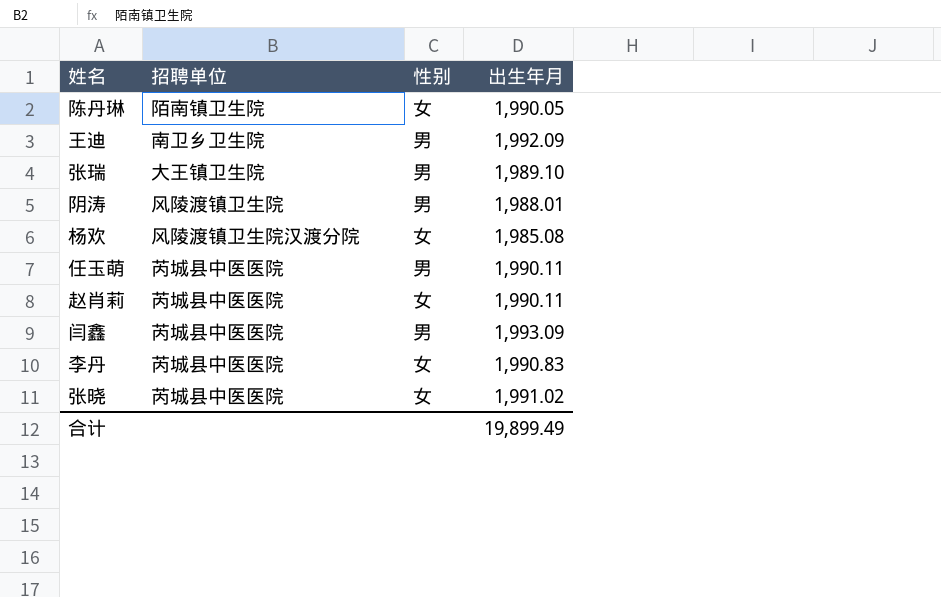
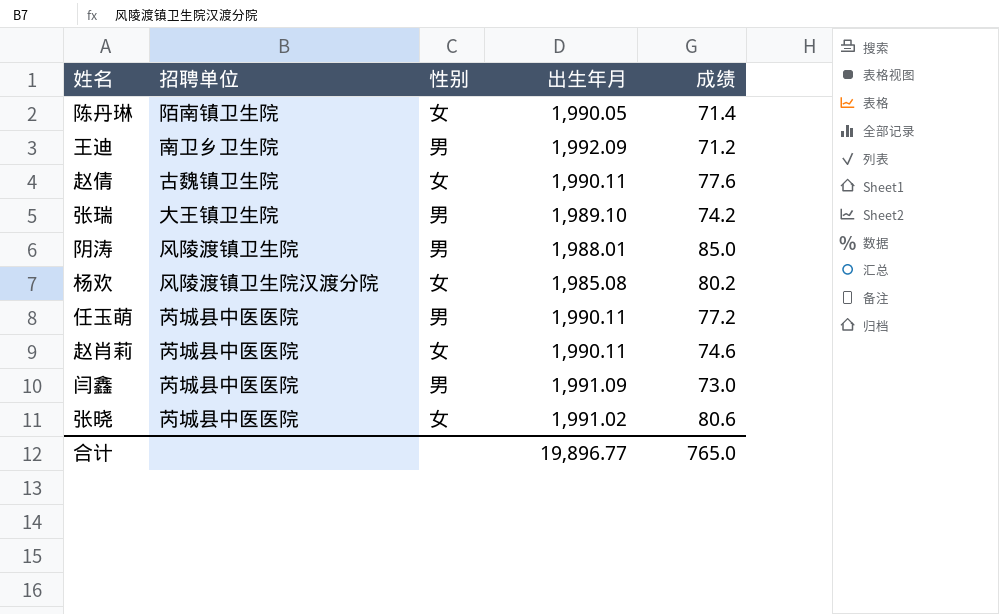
column 成绩 | position: none -> 5
row 李丹: 芮城县中医医院 | 女 | 1,990.83 -> none
row 赵倩: none -> 古魏镇卫生院 | 女 | 1,990.11 | 77.6
闫鑫 | 出生年月: 1,993.09 -> 1,991.09
合计 | 出生年月: 19,899.49 -> 19,896.77

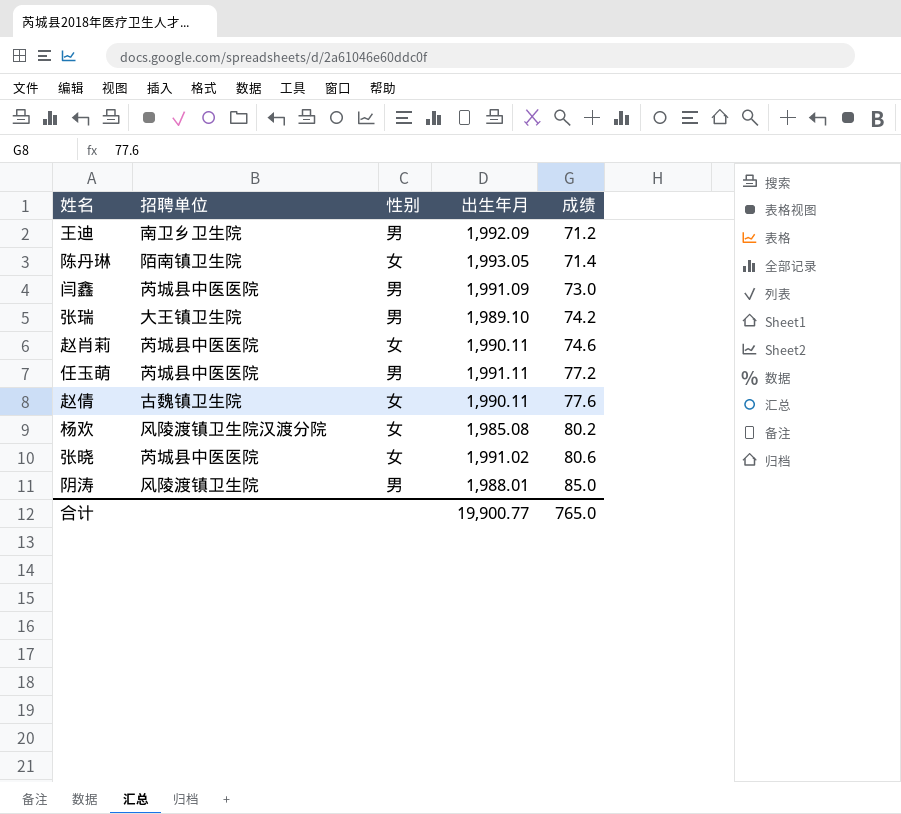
row order: none -> 成绩 ascending
陈丹琳 | 出生年月: 1,990.05 -> 1,993.05
任玉萌 | 出生年月: 1,990.11 -> 1,991.11
合计 | 出生年月: 19,896.77 -> 19,900.77

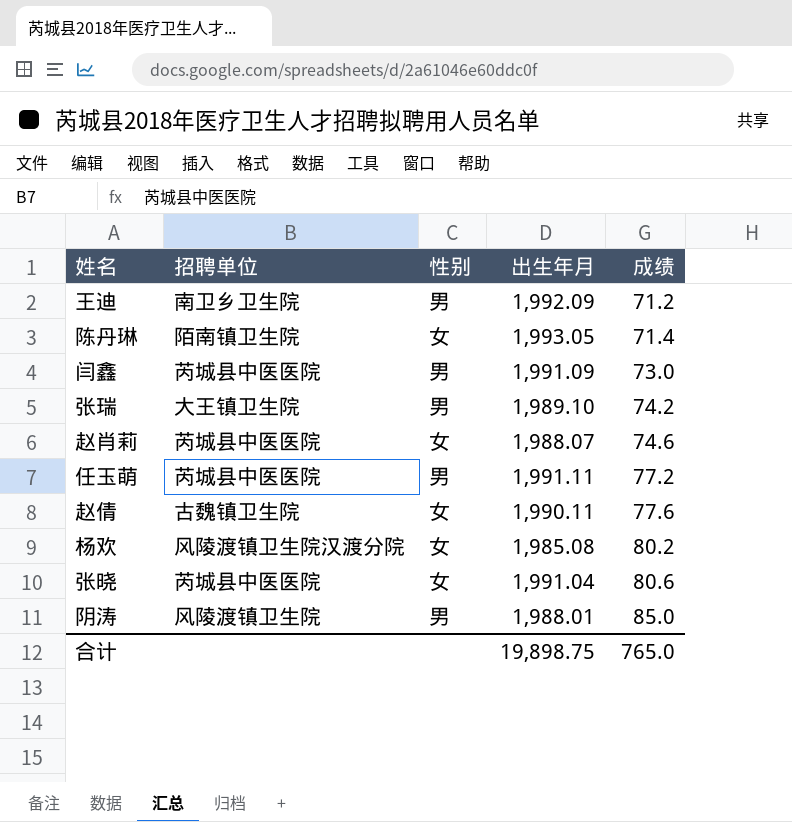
赵肖莉 | 出生年月: 1,990.11 -> 1,988.07
张晓 | 出生年月: 1,991.02 -> 1,991.04
合计 | 出生年月: 19,900.77 -> 19,898.75

